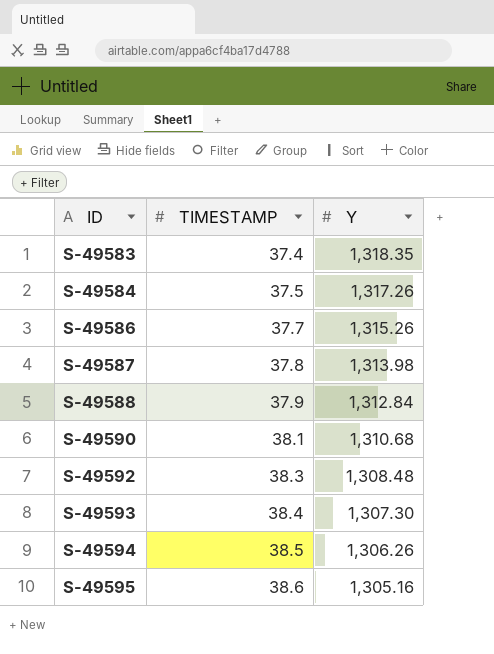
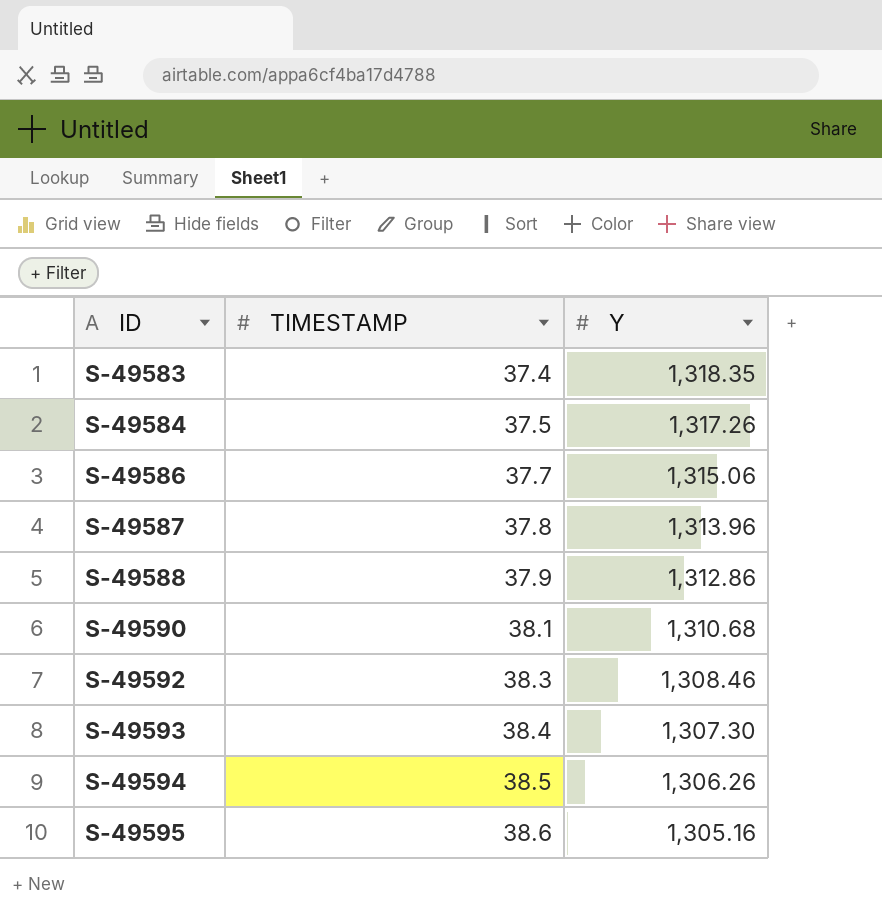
S-49586 | Y: 1,315.26 -> 1,315.06
S-49587 | Y: 1,313.98 -> 1,313.96
S-49588 | Y: 1,312.84 -> 1,312.86
S-49592 | Y: 1,308.48 -> 1,308.46

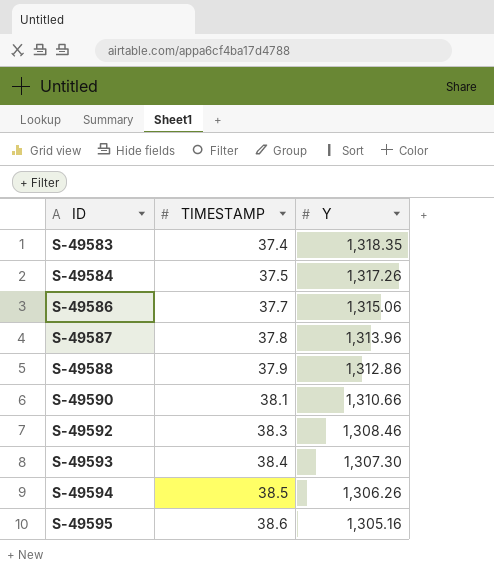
S-49590 | Y: 1,310.68 -> 1,310.66

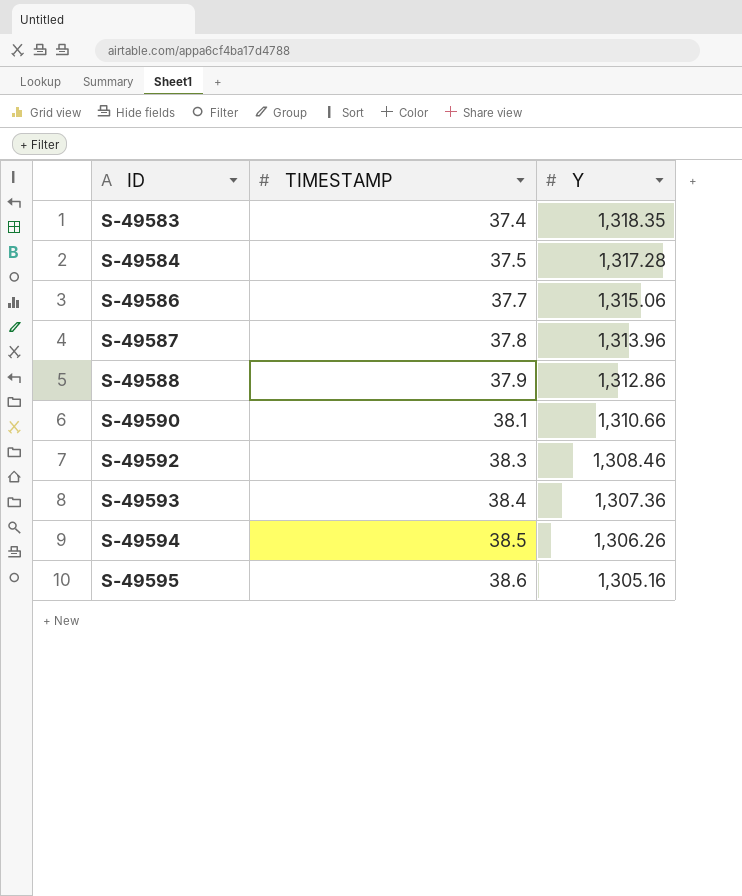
S-49584 | Y: 1,317.26 -> 1,317.28
S-49593 | Y: 1,307.30 -> 1,307.36

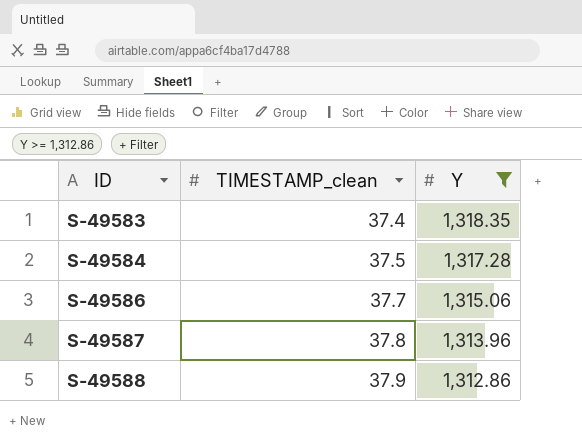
filter: none -> Y >= 1,312.86
column name: TIMESTAMP -> TIMESTAMP_clean

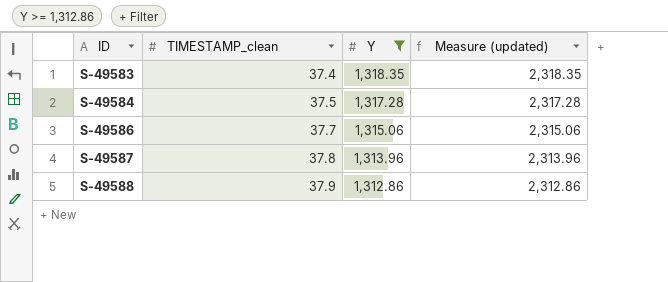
column Measure (updated) | formula: none -> [Y] + 1000

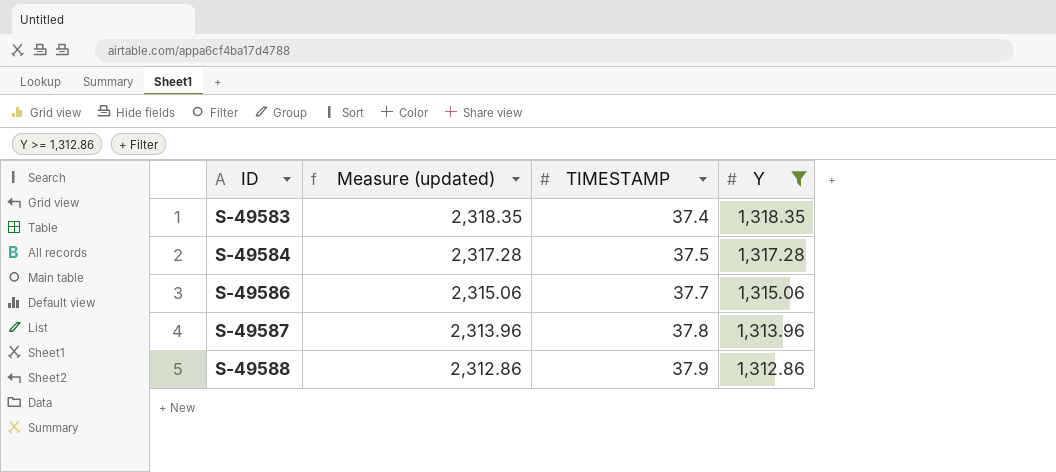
column Measure (updated) | position: 4 -> 2
column name: TIMESTAMP_clean -> TIMESTAMP

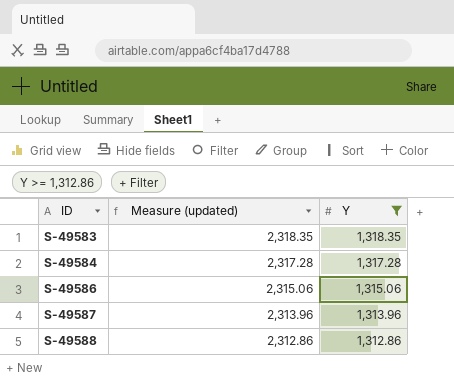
column TIMESTAMP | position: 3 -> none

